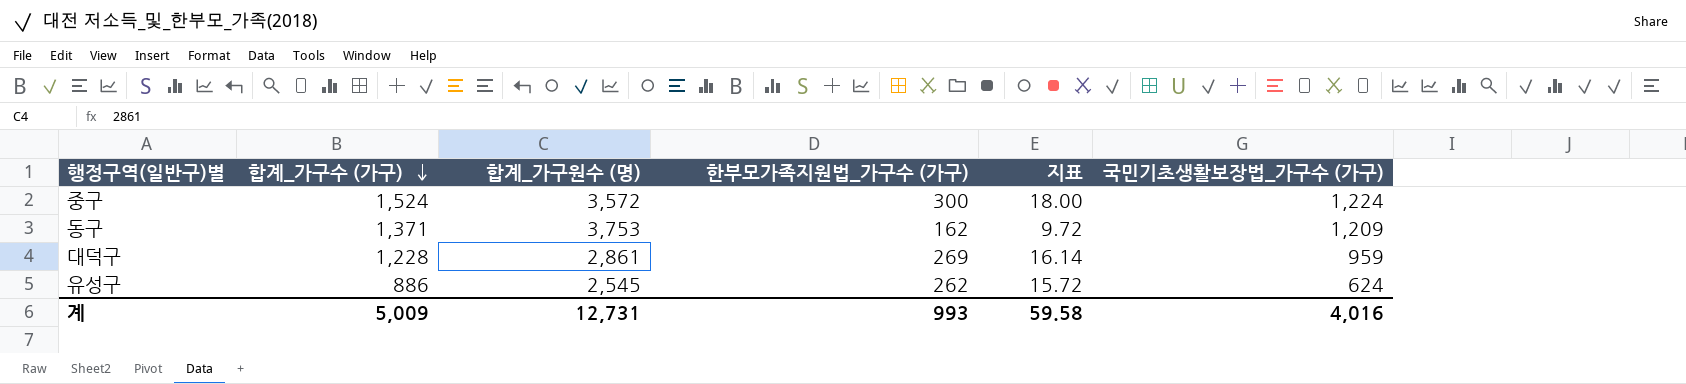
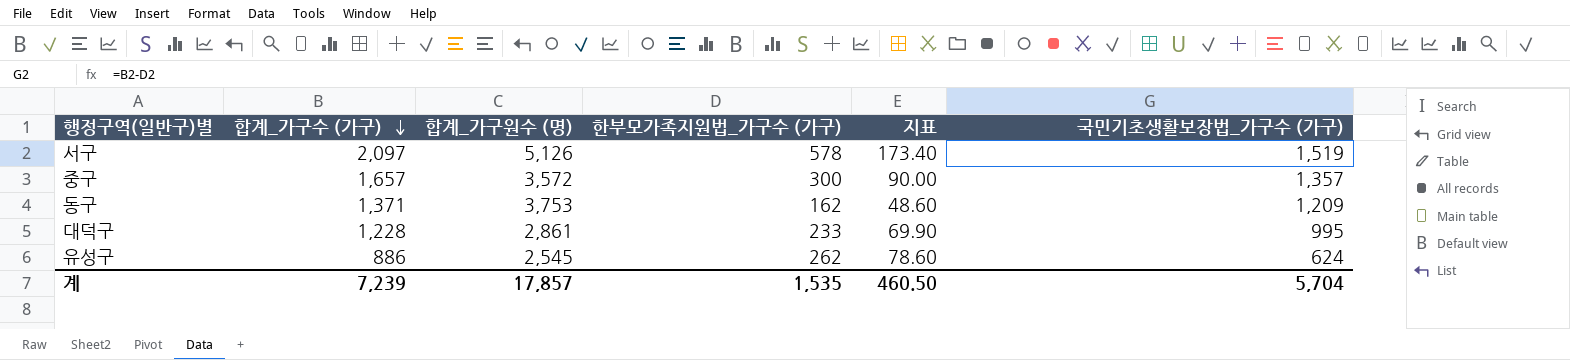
column 지표 | formula: [한부모가족지원법_가구수 (가구)] * 0.06 -> [한부모가족지원법_가구수 (가구)] * 0.3
row 서구: none -> 2,097 | 5,126 | 578 | 173.40 | 1,519
중구 | 합계_가구수 (가구): 1,524 -> 1,657
중구 | 국민기초생활보장법_가구수 (가구): 1,224 -> 1,357
대덕구 | 한부모가족지원법_가구수 (가구): 269 -> 233
대덕구 | 국민기초생활보장법_가구수 (가구): 959 -> 995
계 | 합계_가구수 (가구): 5,009 -> 7,239
계 | 합계_가구원수 (명): 12,731 -> 17,857
계 | 한부모가족지원법_가구수 (가구): 993 -> 1,535
계 | 지표: 59.58 -> 460.50
계 | 국민기초생활보장법_가구수 (가구): 4,016 -> 5,704

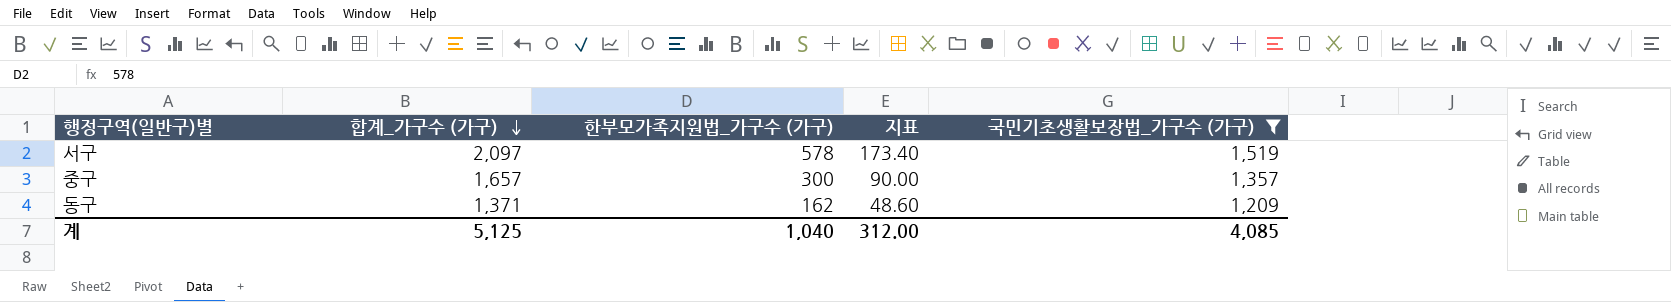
filter: none -> 국민기초생활보장법_가구수 (가구) >= 1,209
column 합계_가구원수 (명) | position: 3 -> none
계 | 합계_가구수 (가구): 7,239 -> 5,125
계 | 한부모가족지원법_가구수 (가구): 1,535 -> 1,040
계 | 지표: 460.50 -> 312.00
계 | 국민기초생활보장법_가구수 (가구): 5,704 -> 4,085

